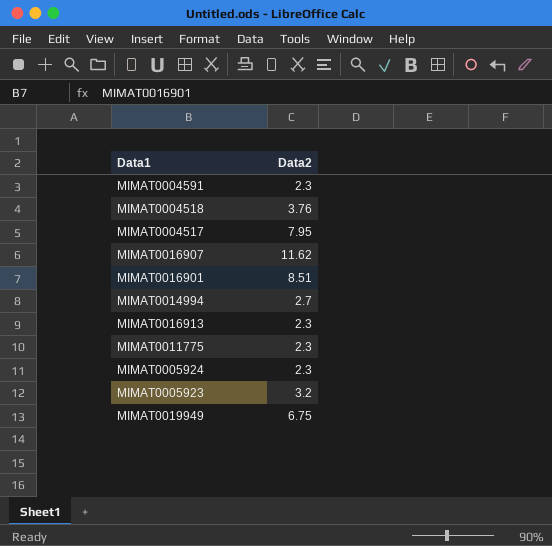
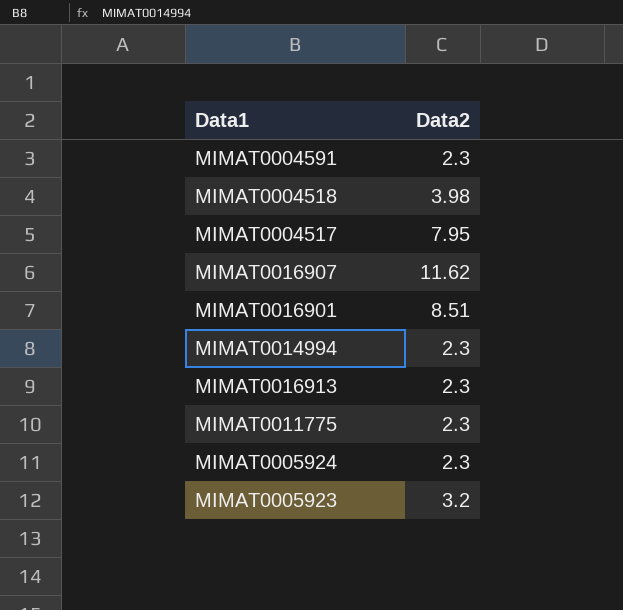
row MIMAT0019949: 6.75 -> none
MIMAT0004518 | Data2: 3.76 -> 3.98
MIMAT0014994 | Data2: 2.7 -> 2.3

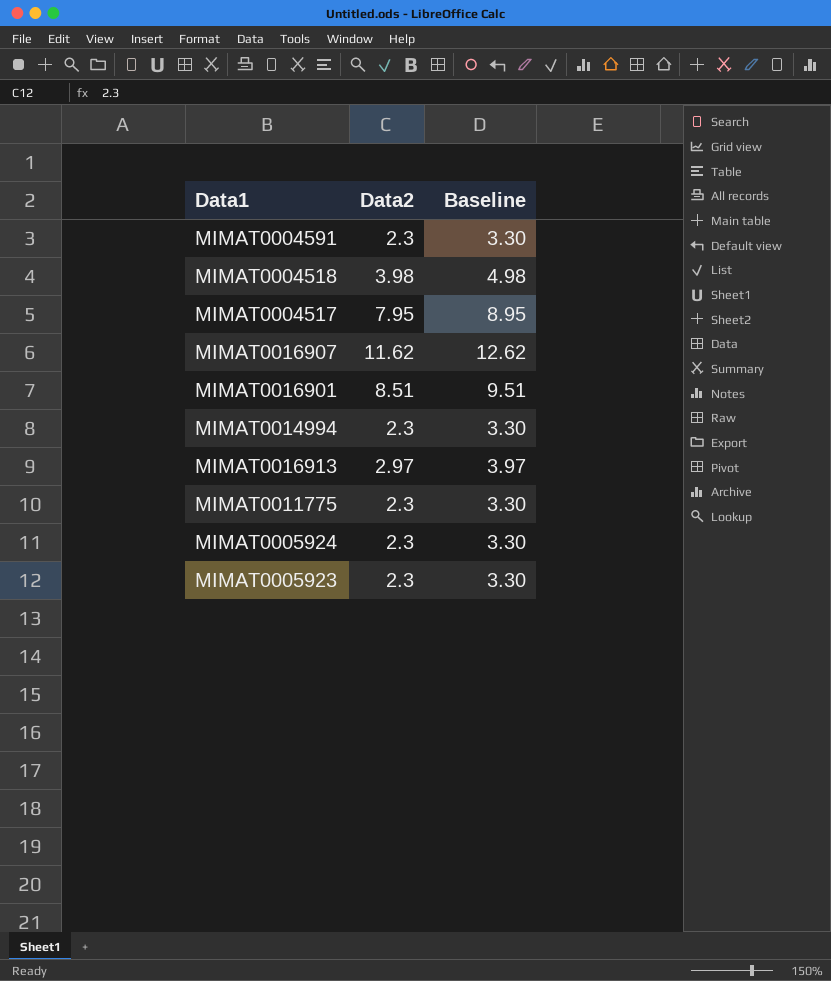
column Baseline | formula: none -> [Data2] + 1
MIMAT0016913 | Data2: 2.3 -> 2.97
MIMAT0005923 | Data2: 3.2 -> 2.3

